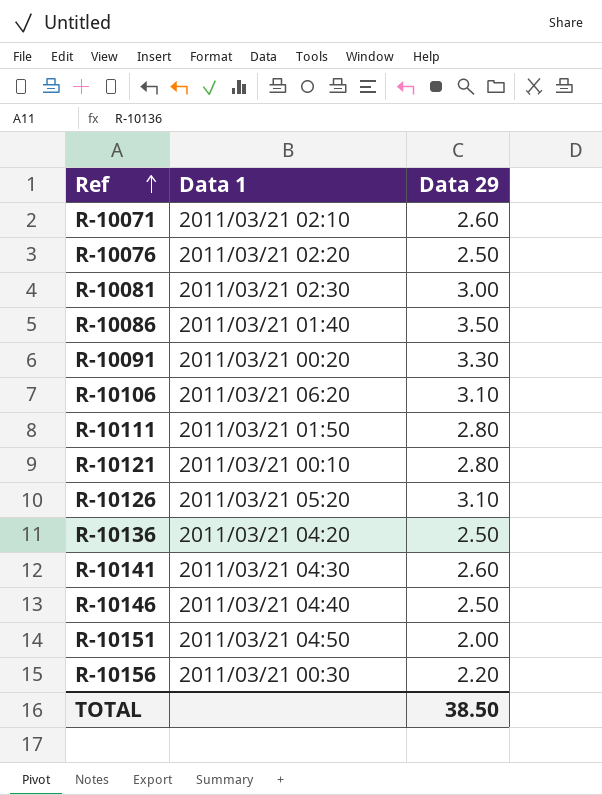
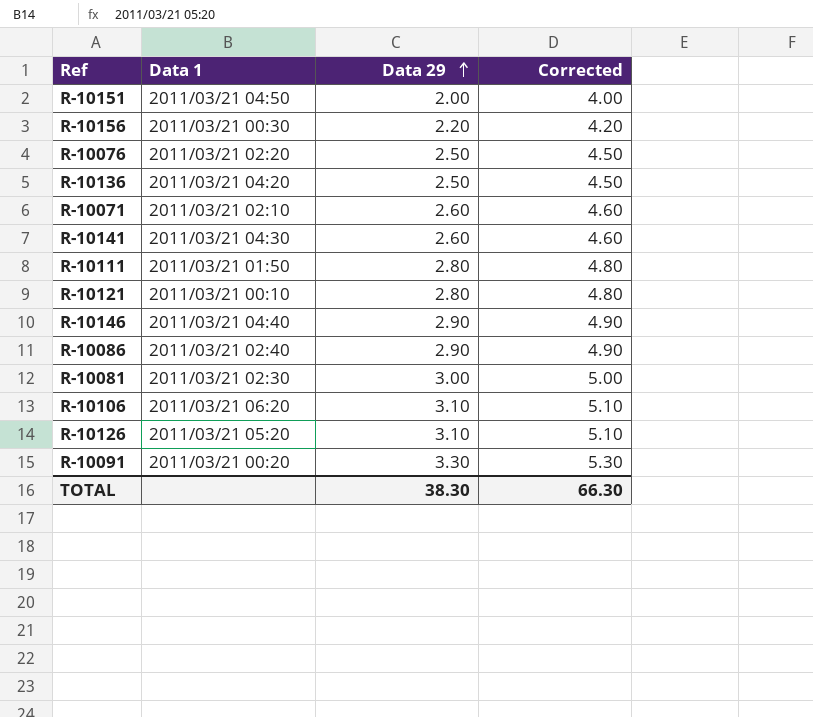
row order: Ref ascending -> Data 29 ascending
column Corrected | formula: none -> [Data 29] + 2
R-10146 | Data 29: 2.50 -> 2.90
R-10086 | Data 1: 2011/03/21 01:40 -> 2011/03/21 02:40
R-10086 | Data 29: 3.50 -> 2.90
TOTAL | Data 29: 38.50 -> 38.30

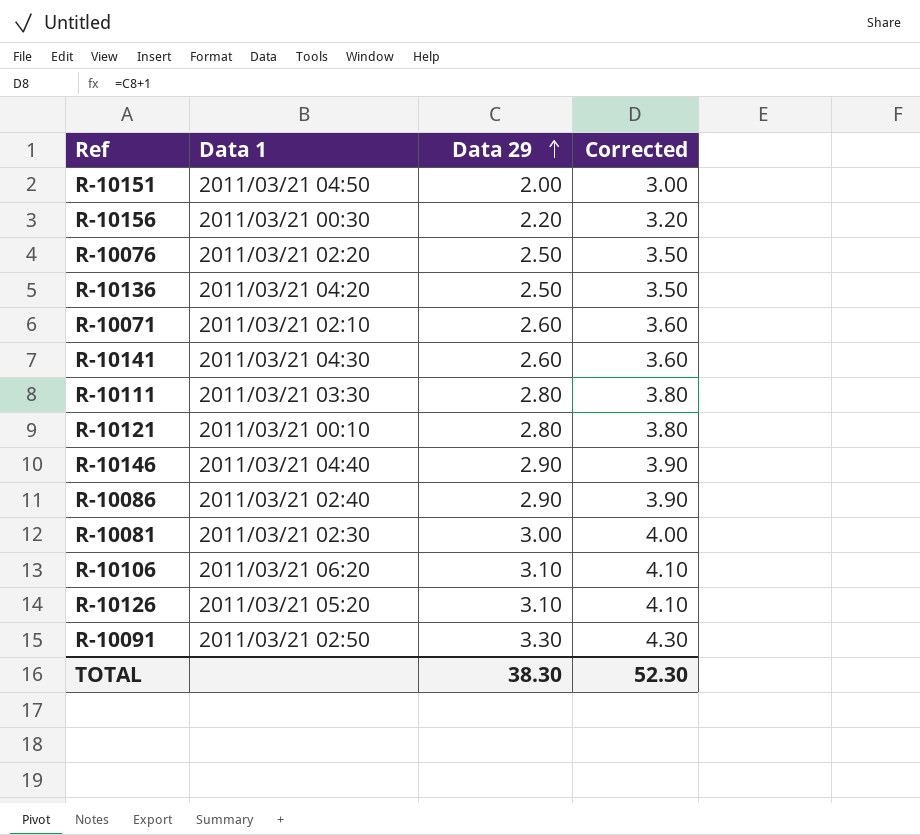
column Corrected | formula: [Data 29] + 2 -> [Data 29] + 1
R-10111 | Data 1: 2011/03/21 01:50 -> 2011/03/21 03:30
R-10091 | Data 1: 2011/03/21 00:20 -> 2011/03/21 02:50
TOTAL | Corrected: 66.30 -> 52.30

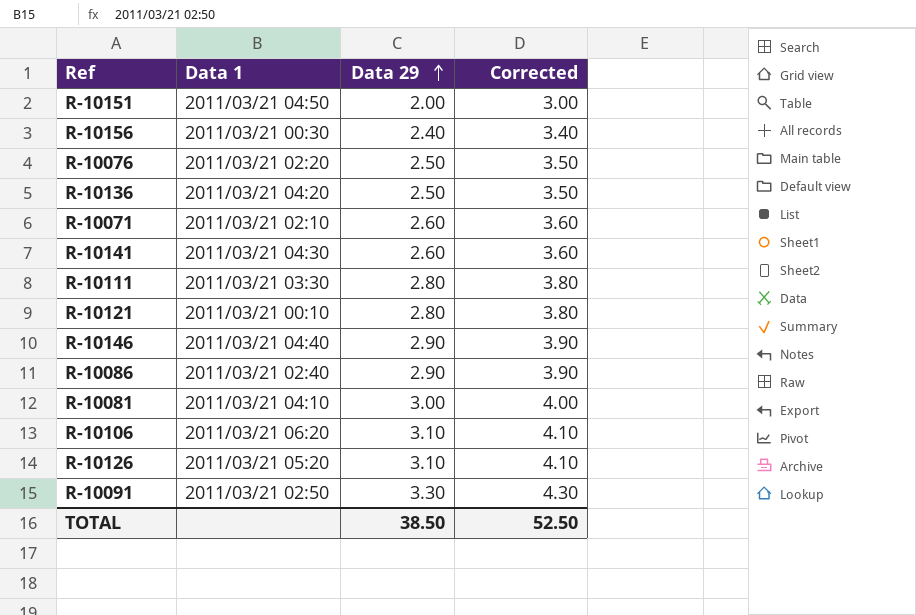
R-10156 | Data 29: 2.20 -> 2.40
R-10156 | Corrected: 3.20 -> 3.40
R-10081 | Data 1: 2011/03/21 02:30 -> 2011/03/21 04:10
TOTAL | Data 29: 38.30 -> 38.50
TOTAL | Corrected: 52.30 -> 52.50

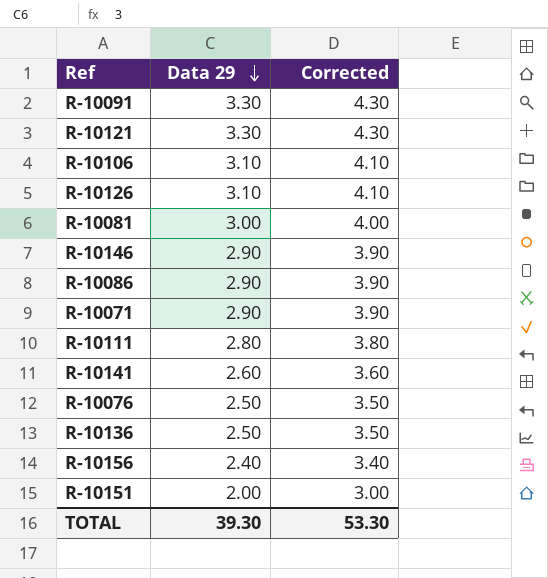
row order: Data 29 ascending -> Data 29 descending
column Data 1 | position: 2 -> none
R-10121 | Data 29: 2.80 -> 3.30
R-10121 | Corrected: 3.80 -> 4.30
R-10071 | Data 29: 2.60 -> 2.90
R-10071 | Corrected: 3.60 -> 3.90
TOTAL | Data 29: 38.50 -> 39.30
TOTAL | Corrected: 52.50 -> 53.30

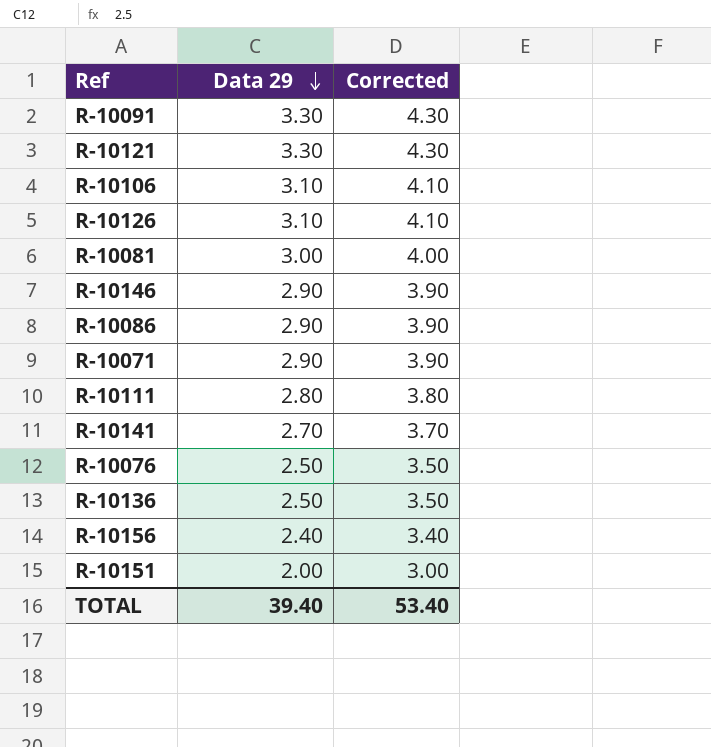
R-10141 | Data 29: 2.60 -> 2.70
R-10141 | Corrected: 3.60 -> 3.70
TOTAL | Data 29: 39.30 -> 39.40
TOTAL | Corrected: 53.30 -> 53.40

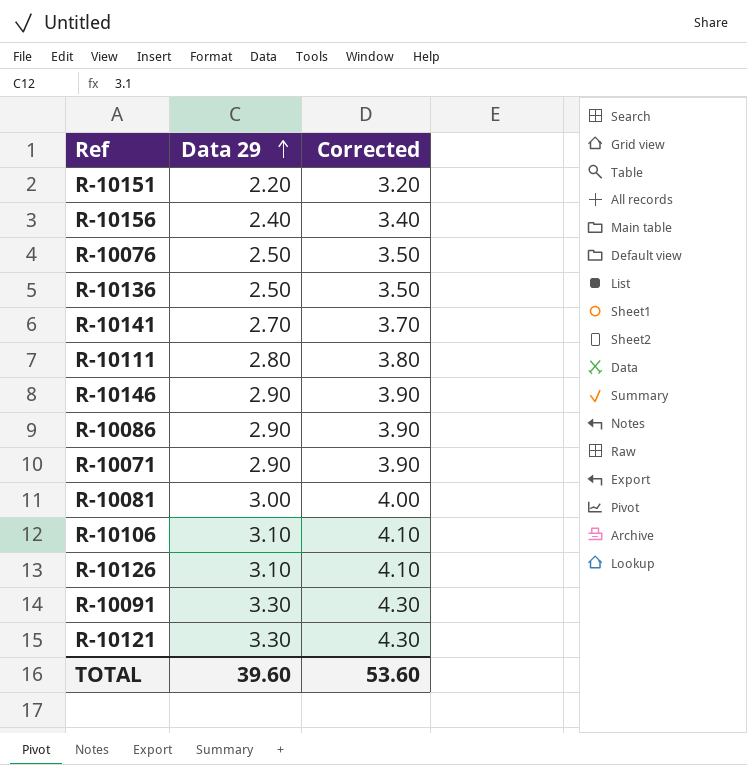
row order: Data 29 descending -> Data 29 ascending
R-10151 | Data 29: 2.00 -> 2.20
R-10151 | Corrected: 3.00 -> 3.20
TOTAL | Data 29: 39.40 -> 39.60
TOTAL | Corrected: 53.40 -> 53.60

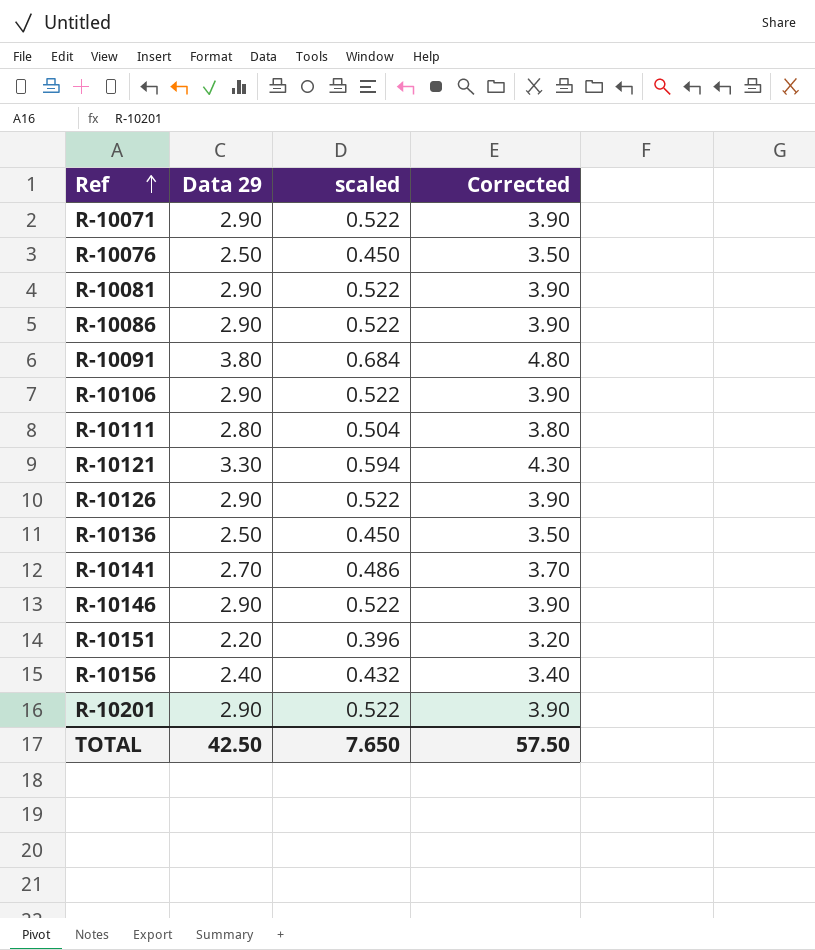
row order: Data 29 ascending -> Ref ascending
column scaled | formula: none -> [Data 29] * 0.18
R-10081 | Data 29: 3.00 -> 2.90
R-10081 | Corrected: 4.00 -> 3.90
R-10091 | Data 29: 3.30 -> 3.80
R-10091 | Corrected: 4.30 -> 4.80
R-10106 | Data 29: 3.10 -> 2.90
R-10106 | Corrected: 4.10 -> 3.90
R-10126 | Data 29: 3.10 -> 2.90
R-10126 | Corrected: 4.10 -> 3.90
row R-10201: none -> 2.90 | 0.522 | 3.90
TOTAL | Data 29: 39.60 -> 42.50
TOTAL | Corrected: 53.60 -> 57.50

